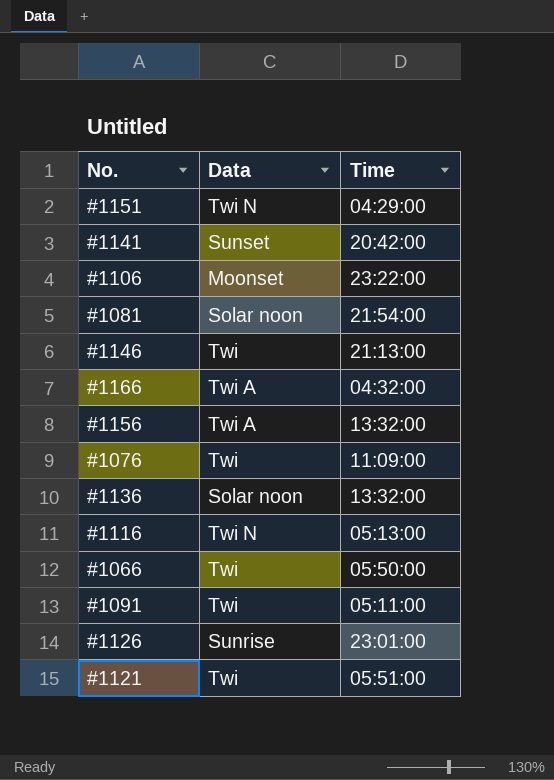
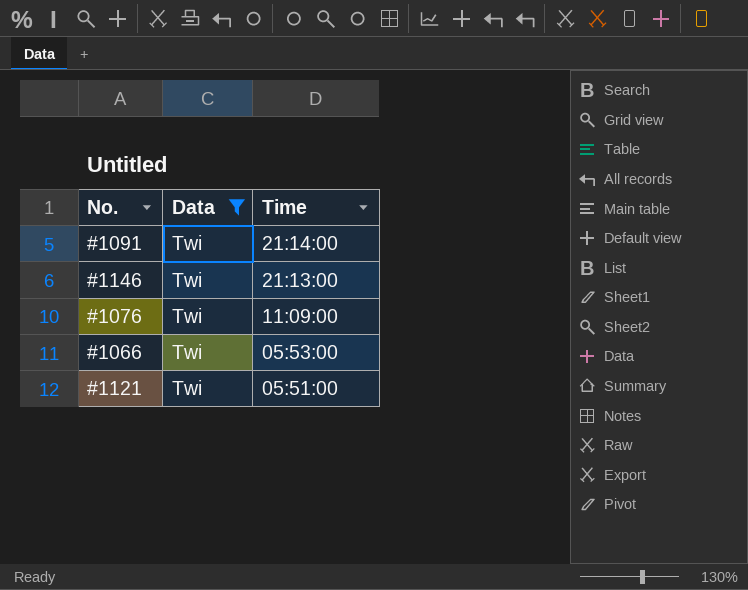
filter: none -> Data = Twi
row order: none -> Time descending
#1091 | Time: 05:11:00 -> 21:14:00
#1066 | Time: 05:50:00 -> 05:53:00

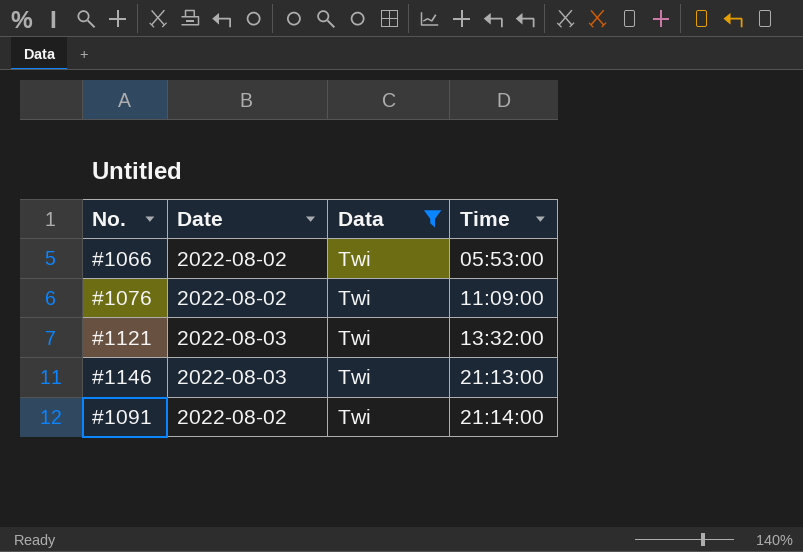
row order: Time descending -> Time ascending
column Date | position: none -> 2
#1121 | Time: 05:51:00 -> 13:32:00

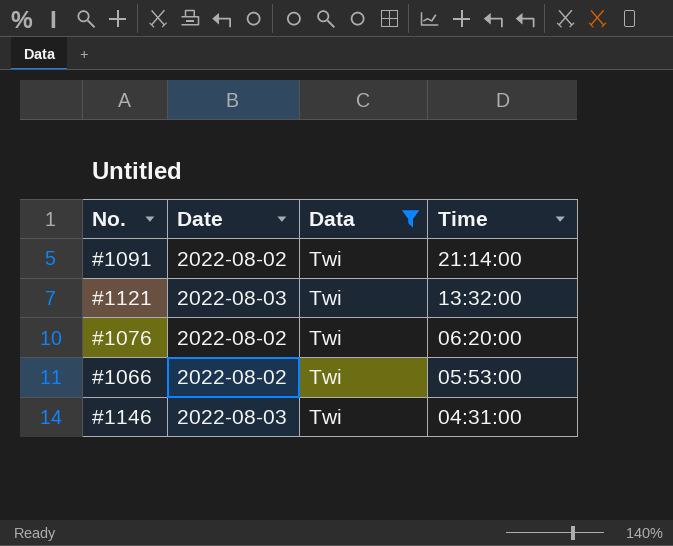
row order: Time ascending -> Time descending
#1076 | Time: 11:09:00 -> 06:20:00
#1146 | Time: 21:13:00 -> 04:31:00

